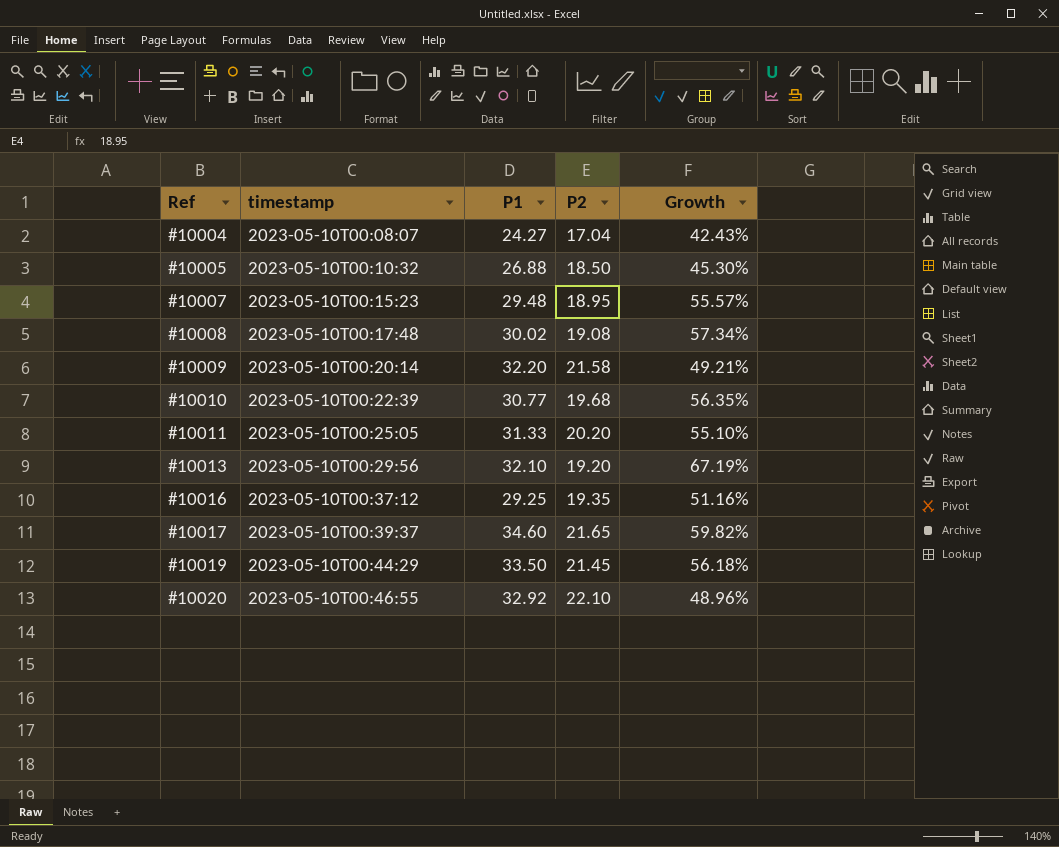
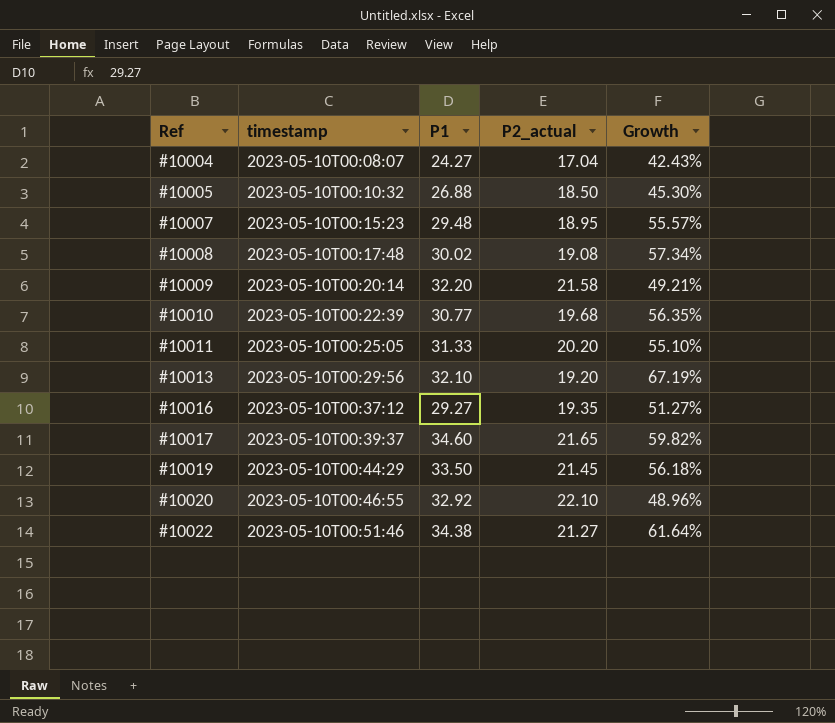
column name: P2 -> P2_actual
#10016 | P1: 29.25 -> 29.27
#10016 | Growth: 51.16% -> 51.27%
row #10022: none -> 2023-05-10T00:51:46 | 34.38 | 21.27 | 61.64%

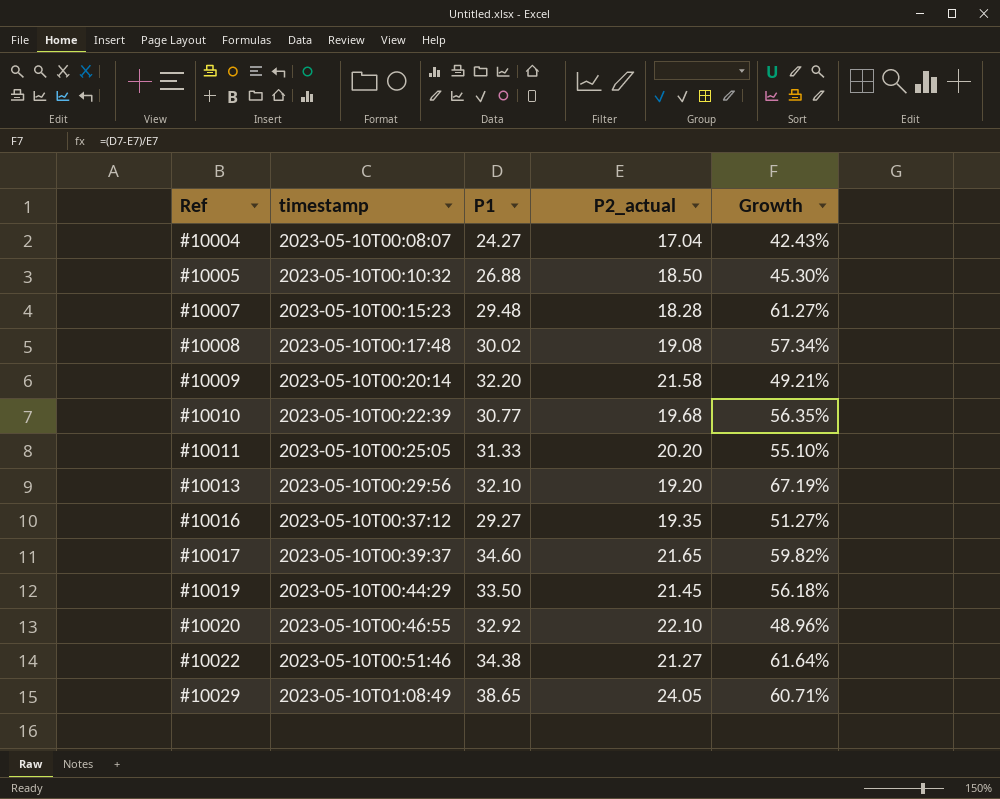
#10007 | P2_actual: 18.95 -> 18.28
#10007 | Growth: 55.57% -> 61.27%
row #10029: none -> 2023-05-10T01:08:49 | 38.65 | 24.05 | 60.71%

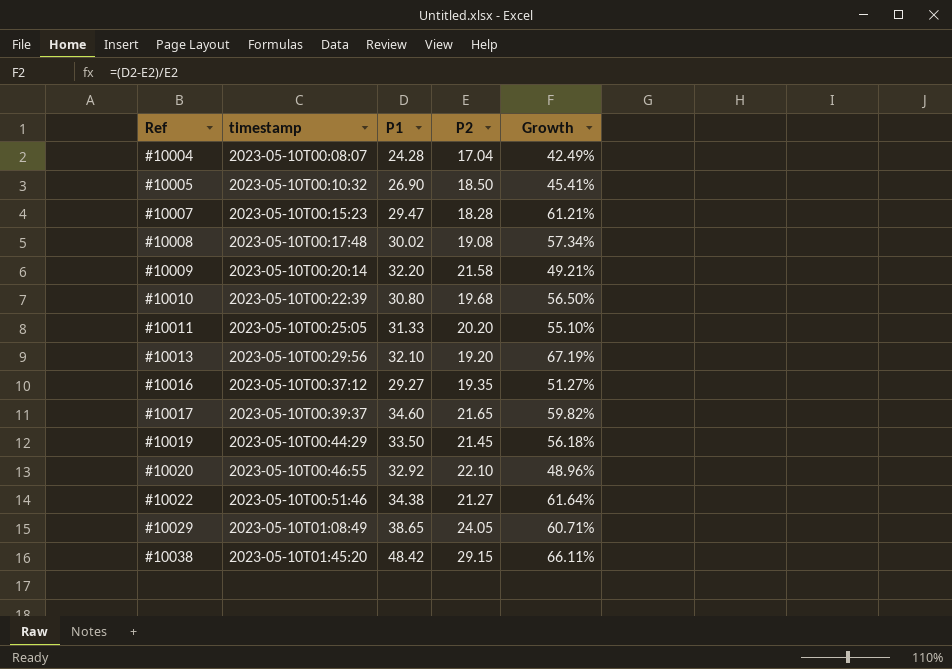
column name: P2_actual -> P2
#10004 | P1: 24.27 -> 24.28
#10004 | Growth: 42.43% -> 42.49%
#10005 | P1: 26.88 -> 26.90
#10005 | Growth: 45.30% -> 45.41%
#10007 | P1: 29.48 -> 29.47
#10007 | Growth: 61.27% -> 61.21%
#10010 | P1: 30.77 -> 30.80
#10010 | Growth: 56.35% -> 56.50%
row #10038: none -> 2023-05-10T01:45:20 | 48.42 | 29.15 | 66.11%

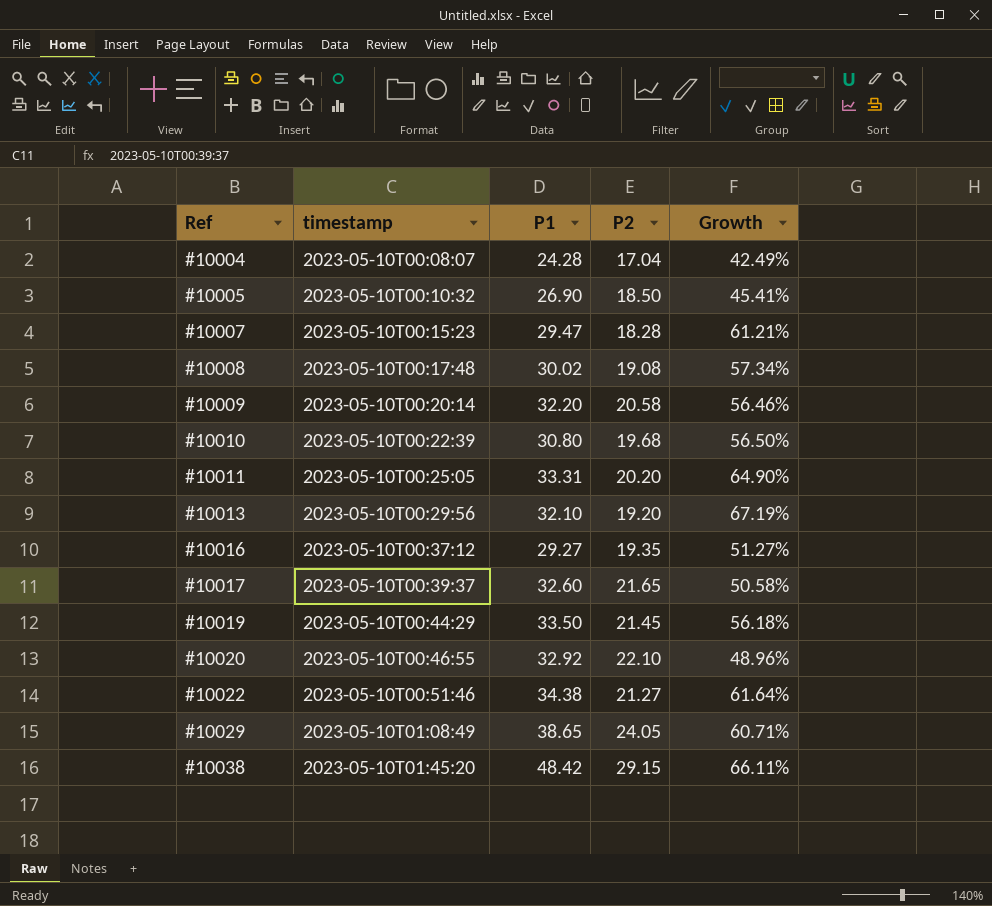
#10009 | P2: 21.58 -> 20.58
#10009 | Growth: 49.21% -> 56.46%
#10011 | P1: 31.33 -> 33.31
#10011 | Growth: 55.10% -> 64.90%
#10017 | P1: 34.60 -> 32.60
#10017 | Growth: 59.82% -> 50.58%

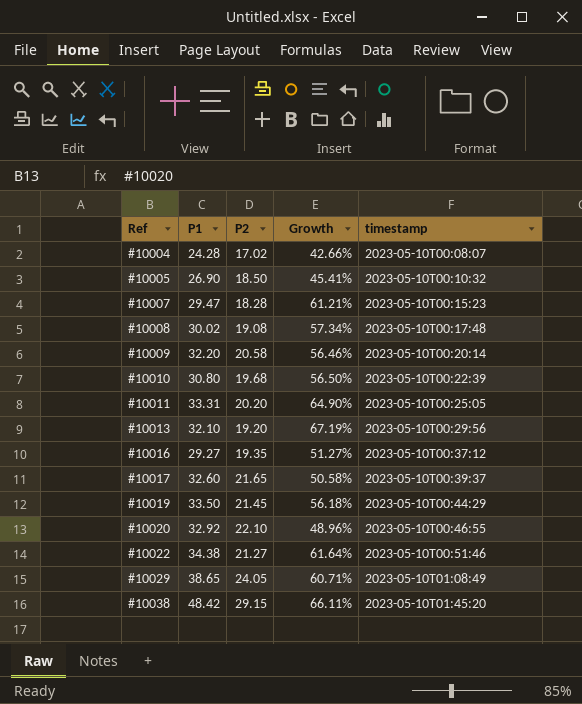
column timestamp | position: 2 -> 5
#10004 | P2: 17.04 -> 17.02
#10004 | Growth: 42.49% -> 42.66%

